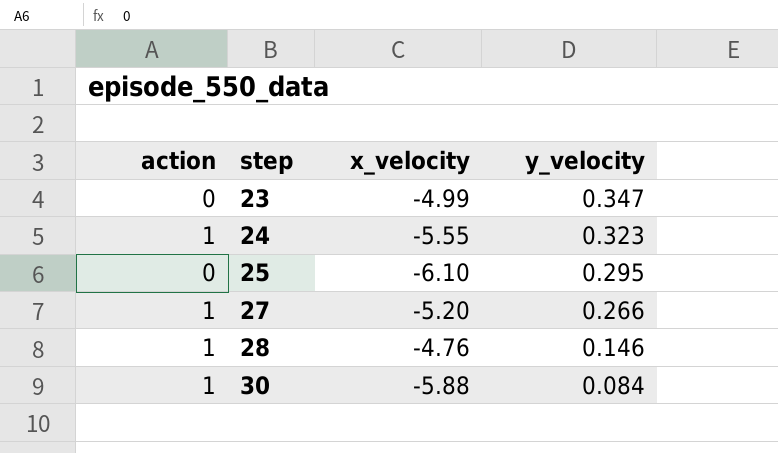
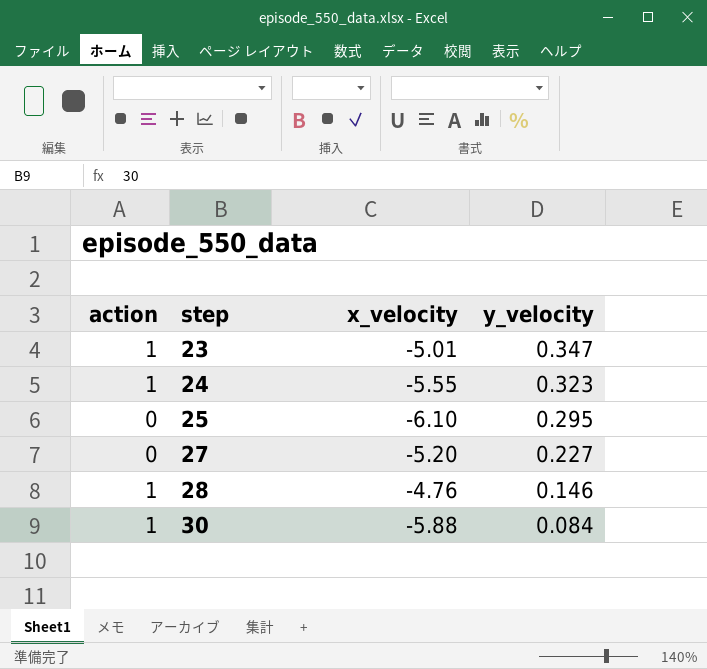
23 | action: 0 -> 1
23 | x_velocity: -4.99 -> -5.01
27 | action: 1 -> 0
27 | y_velocity: 0.266 -> 0.227

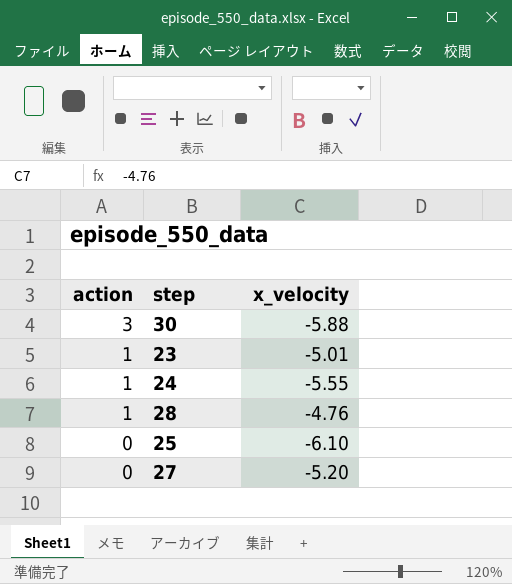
row order: step ascending -> action descending
column y_velocity | position: 4 -> none
30 | action: 1 -> 3

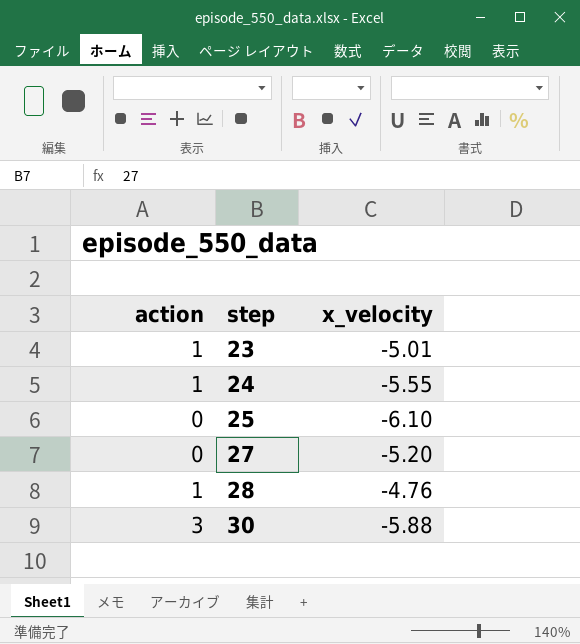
row order: action descending -> step ascending

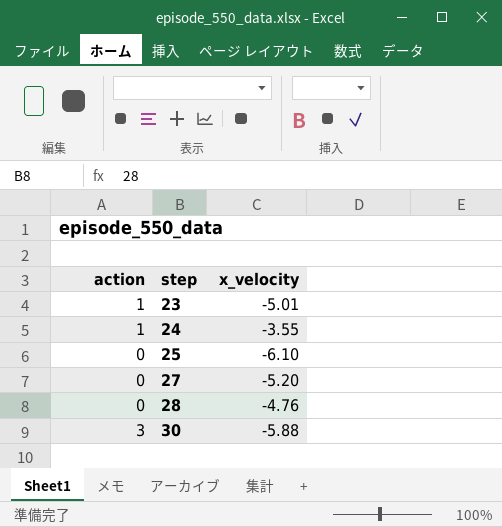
24 | x_velocity: -5.55 -> -3.55
28 | action: 1 -> 0

